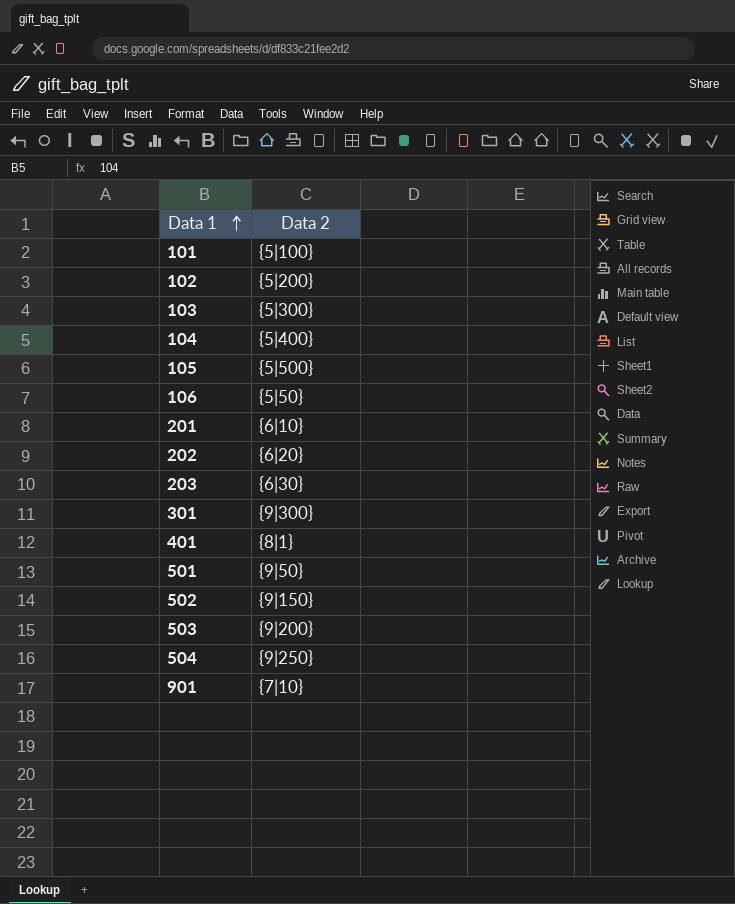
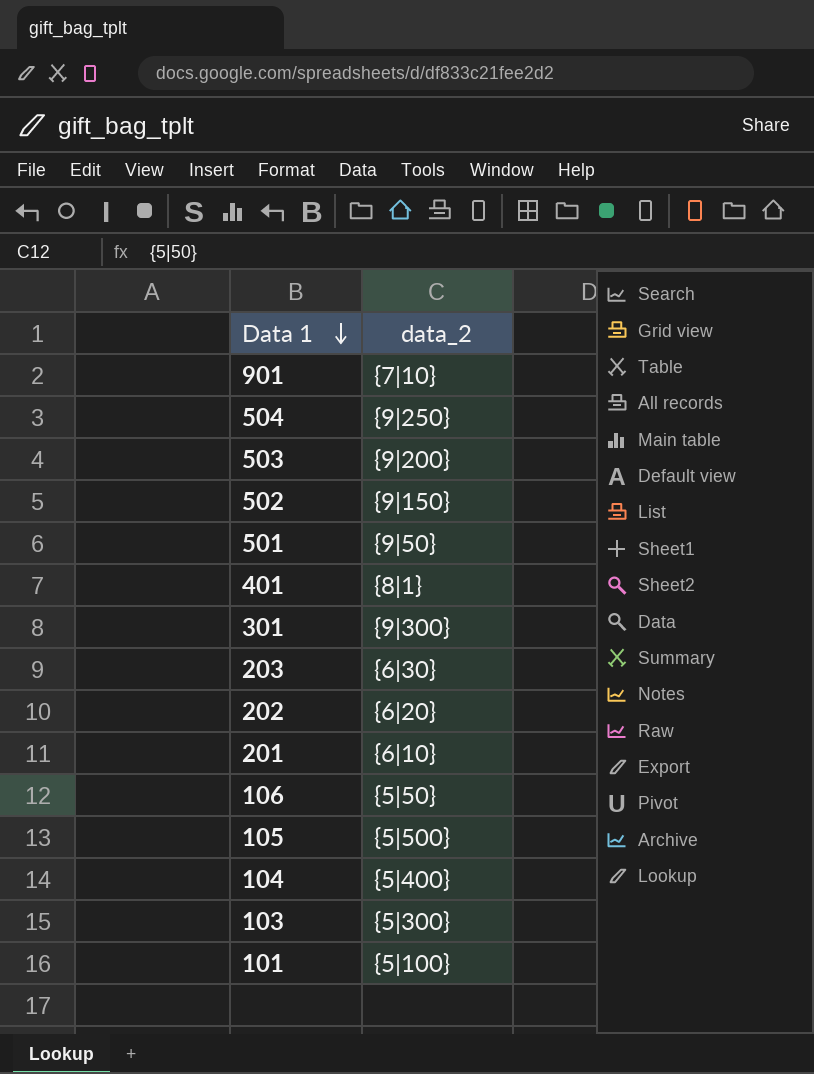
row order: Data 1 ascending -> Data 1 descending
column name: Data 2 -> data_2
row 102: {5|200} -> none

